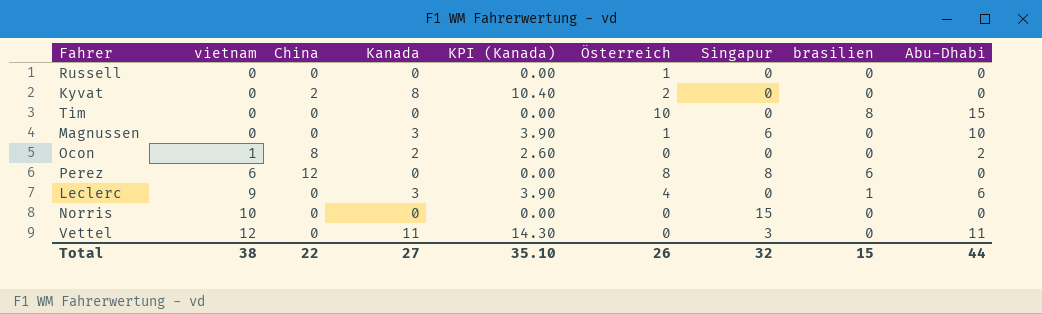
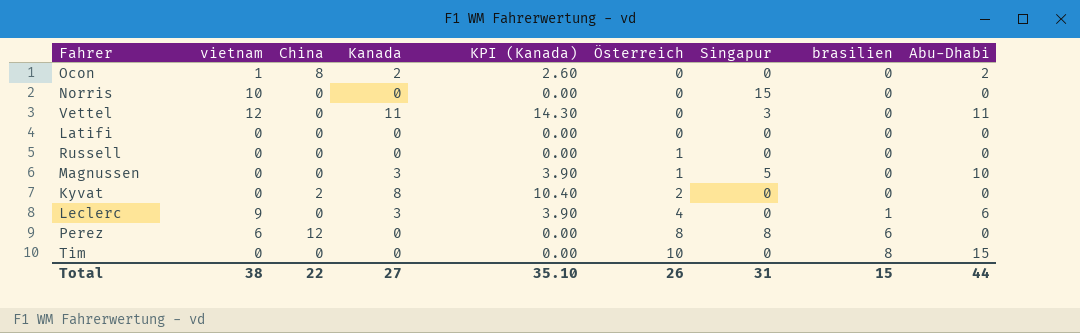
row order: vietnam ascending -> Österreich ascending
row Latifi: none -> 0 | 0 | 0 | 0.00 | 0 | 0 | 0 | 0
Magnussen | Singapur: 6 -> 5
Total | Singapur: 32 -> 31

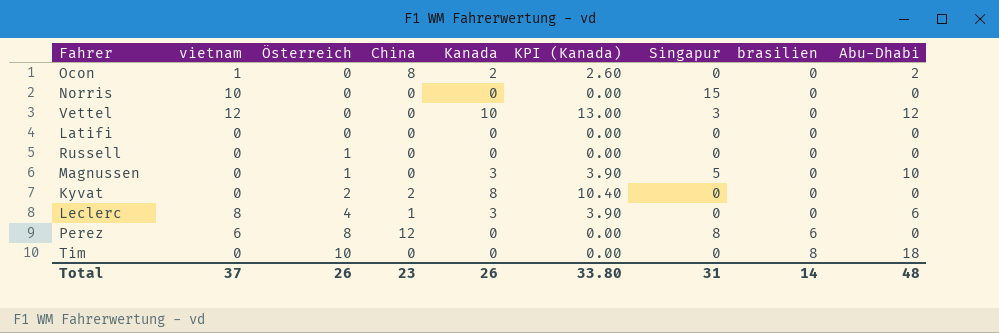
column Österreich | position: 6 -> 3
Vettel | Kanada: 11 -> 10
Vettel | KPI (Kanada): 14.30 -> 13.00
Vettel | Abu-Dhabi: 11 -> 12
Leclerc | vietnam: 9 -> 8
Leclerc | China: 0 -> 1
Leclerc | brasilien: 1 -> 0
Tim | Abu-Dhabi: 15 -> 18
Total | vietnam: 38 -> 37
Total | China: 22 -> 23
Total | Kanada: 27 -> 26
Total | KPI (Kanada): 35.10 -> 33.80
Total | brasilien: 15 -> 14
Total | Abu-Dhabi: 44 -> 48

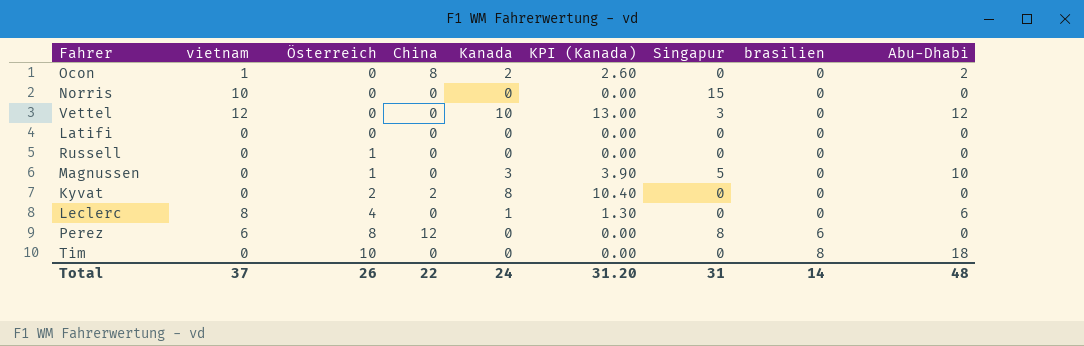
Leclerc | China: 1 -> 0
Leclerc | Kanada: 3 -> 1
Leclerc | KPI (Kanada): 3.90 -> 1.30
Total | China: 23 -> 22
Total | Kanada: 26 -> 24
Total | KPI (Kanada): 33.80 -> 31.20

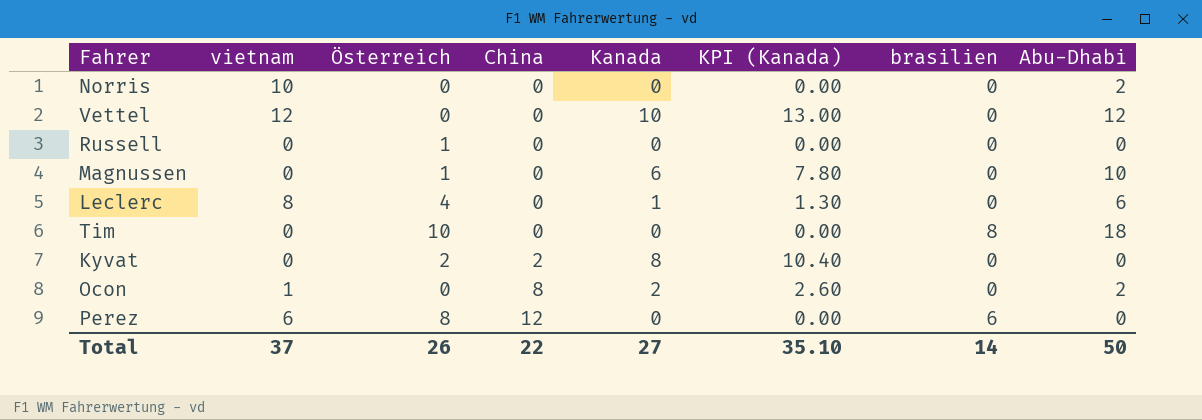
row order: Österreich ascending -> China ascending
column Singapur | position: 7 -> none
row Latifi: 0 | 0 | 0 | 0 | 0.00 | 0 | 0 | 0 -> none
Norris | Abu-Dhabi: 0 -> 2
Magnussen | Kanada: 3 -> 6
Magnussen | KPI (Kanada): 3.90 -> 7.80
Total | Kanada: 24 -> 27
Total | KPI (Kanada): 31.20 -> 35.10
Total | Abu-Dhabi: 48 -> 50

